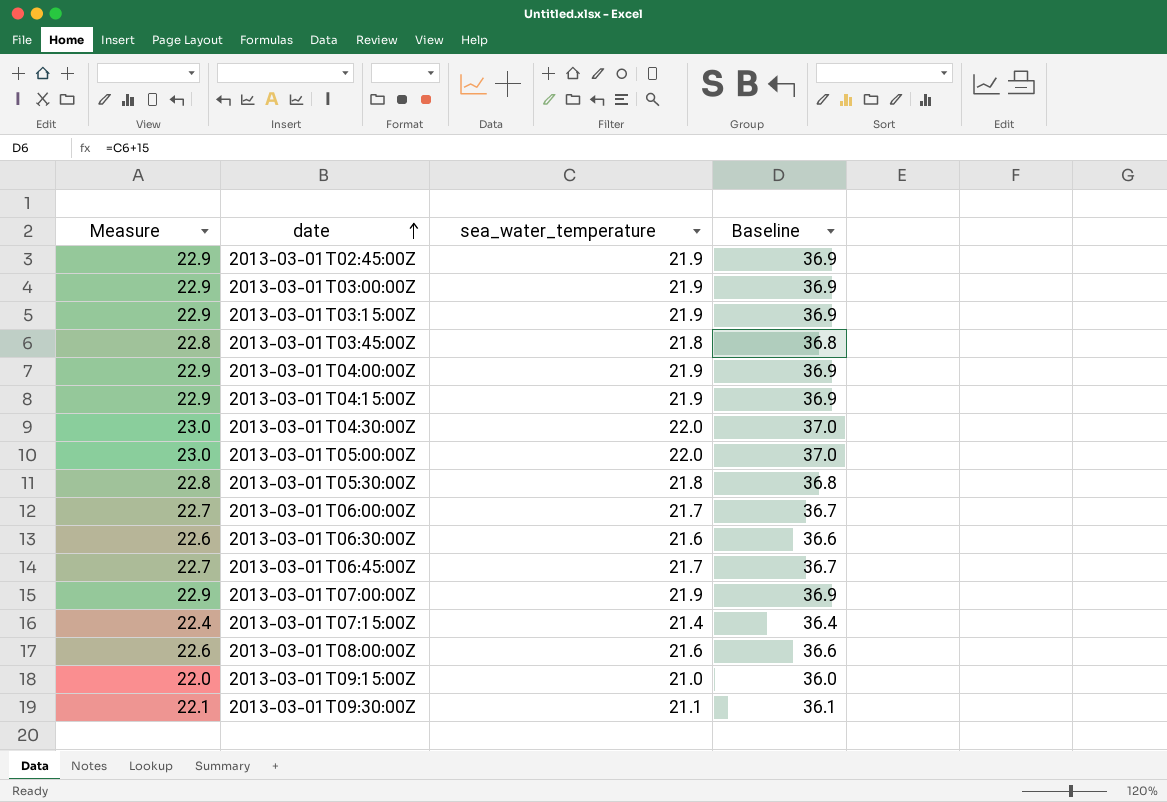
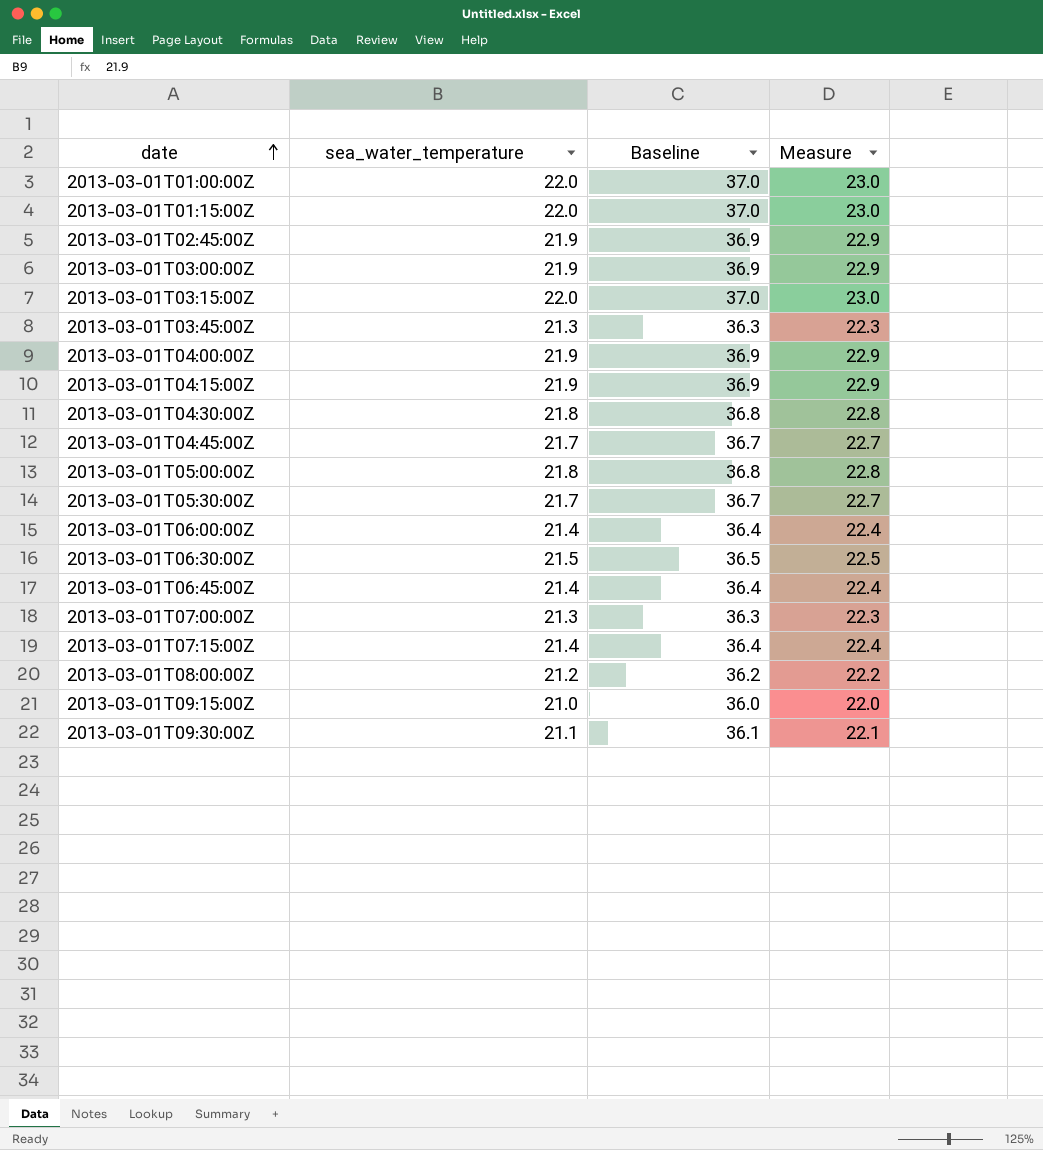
column Measure | position: 1 -> 4
row 2013-03-01T01:00:00Z: none -> 22.0 | 37.0 | 23.0
row 2013-03-01T01:15:00Z: none -> 22.0 | 37.0 | 23.0
2013-03-01T03:15:00Z | sea_water_temperature: 21.9 -> 22.0
2013-03-01T03:15:00Z | Baseline: 36.9 -> 37.0
2013-03-01T03:15:00Z | Measure: 22.9 -> 23.0
2013-03-01T03:45:00Z | sea_water_temperature: 21.8 -> 21.3
2013-03-01T03:45:00Z | Baseline: 36.8 -> 36.3
2013-03-01T03:45:00Z | Measure: 22.8 -> 22.3
2013-03-01T04:30:00Z | sea_water_temperature: 22.0 -> 21.8
2013-03-01T04:30:00Z | Baseline: 37.0 -> 36.8
2013-03-01T04:30:00Z | Measure: 23.0 -> 22.8
row 2013-03-01T04:45:00Z: none -> 21.7 | 36.7 | 22.7
2013-03-01T05:00:00Z | sea_water_temperature: 22.0 -> 21.8
2013-03-01T05:00:00Z | Baseline: 37.0 -> 36.8
2013-03-01T05:00:00Z | Measure: 23.0 -> 22.8
2013-03-01T05:30:00Z | sea_water_temperature: 21.8 -> 21.7
2013-03-01T05:30:00Z | Baseline: 36.8 -> 36.7
2013-03-01T05:30:00Z | Measure: 22.8 -> 22.7
2013-03-01T06:00:00Z | sea_water_temperature: 21.7 -> 21.4
2013-03-01T06:00:00Z | Baseline: 36.7 -> 36.4
2013-03-01T06:00:00Z | Measure: 22.7 -> 22.4
2013-03-01T06:30:00Z | sea_water_temperature: 21.6 -> 21.5
2013-03-01T06:30:00Z | Baseline: 36.6 -> 36.5
2013-03-01T06:30:00Z | Measure: 22.6 -> 22.5
2013-03-01T06:45:00Z | sea_water_temperature: 21.7 -> 21.4
2013-03-01T06:45:00Z | Baseline: 36.7 -> 36.4
2013-03-01T06:45:00Z | Measure: 22.7 -> 22.4
2013-03-01T07:00:00Z | sea_water_temperature: 21.9 -> 21.3
2013-03-01T07:00:00Z | Baseline: 36.9 -> 36.3
2013-03-01T07:00:00Z | Measure: 22.9 -> 22.3
2013-03-01T08:00:00Z | sea_water_temperature: 21.6 -> 21.2
2013-03-01T08:00:00Z | Baseline: 36.6 -> 36.2
2013-03-01T08:00:00Z | Measure: 22.6 -> 22.2

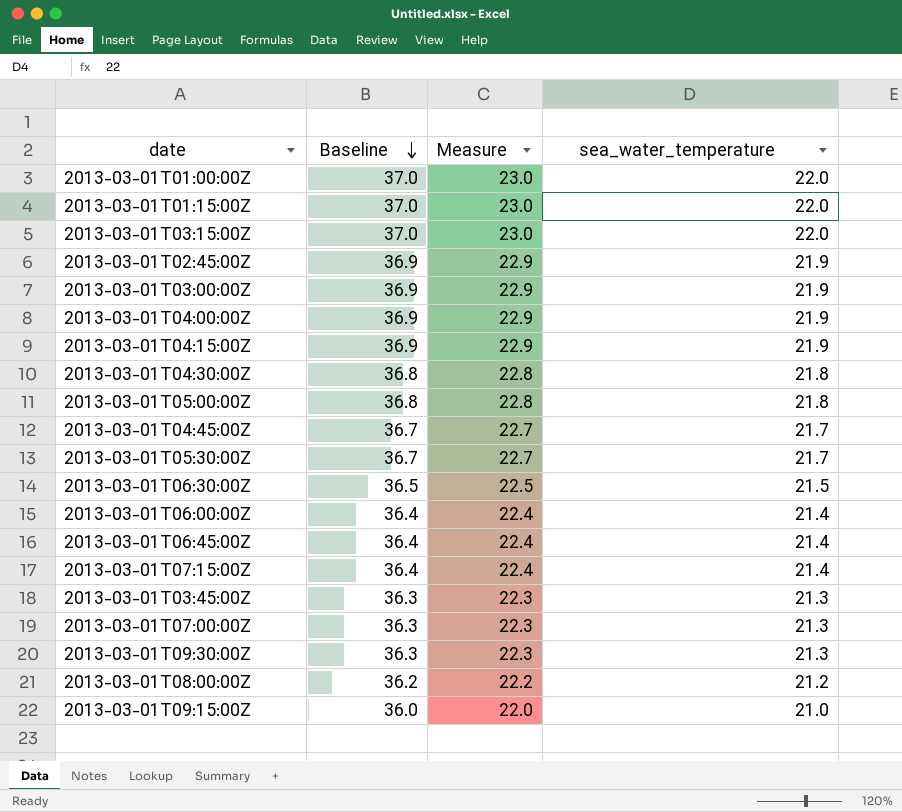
row order: date ascending -> Baseline descending
column sea_water_temperature | position: 2 -> 4
2013-03-01T09:30:00Z | Baseline: 36.1 -> 36.3
2013-03-01T09:30:00Z | Measure: 22.1 -> 22.3
2013-03-01T09:30:00Z | sea_water_temperature: 21.1 -> 21.3

